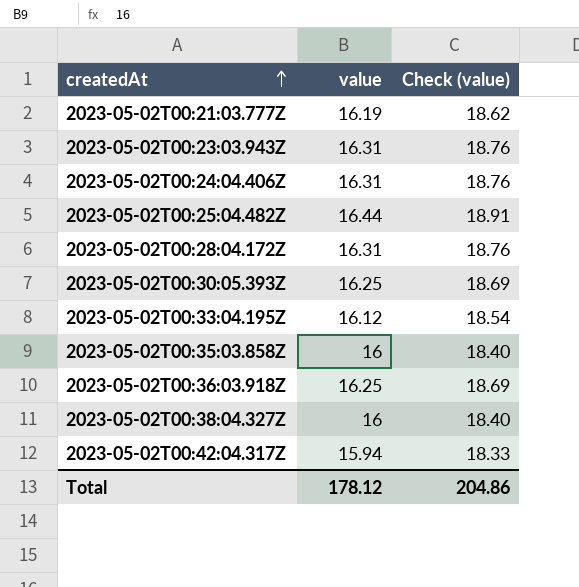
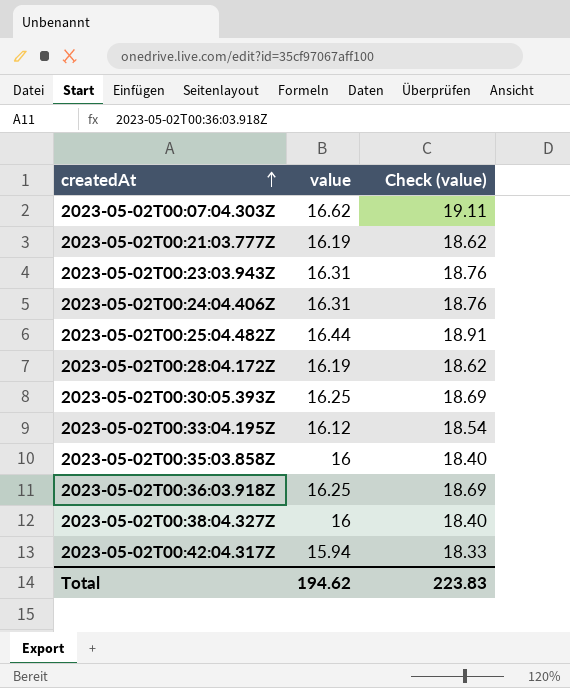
row 2023-05-02T00:07:04.303Z: none -> 16.62 | 19.11
2023-05-02T00:28:04.172Z | value: 16.31 -> 16.19
2023-05-02T00:28:04.172Z | Check (value): 18.76 -> 18.62
Total | value: 178.12 -> 194.62
Total | Check (value): 204.86 -> 223.83

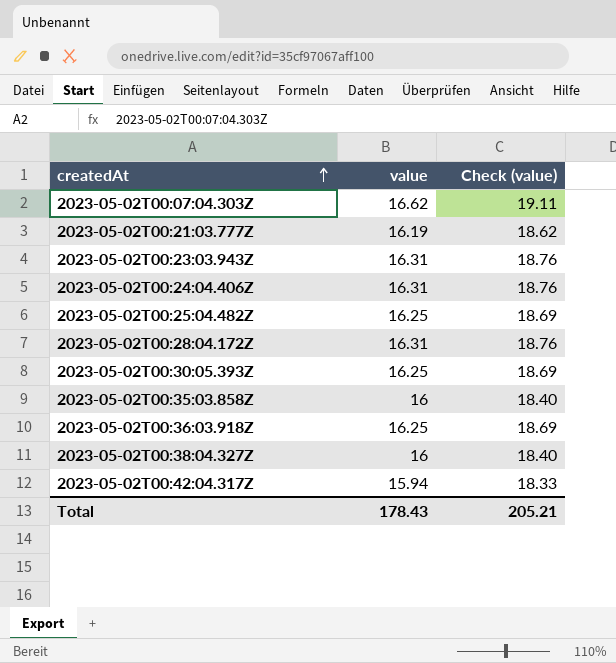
row 2023-05-02T00:33:04.195Z: 16.12 | 18.54 -> none
2023-05-02T00:25:04.482Z | value: 16.44 -> 16.25
2023-05-02T00:25:04.482Z | Check (value): 18.91 -> 18.69
2023-05-02T00:28:04.172Z | value: 16.19 -> 16.31
2023-05-02T00:28:04.172Z | Check (value): 18.62 -> 18.76
Total | value: 194.62 -> 178.43
Total | Check (value): 223.83 -> 205.21

